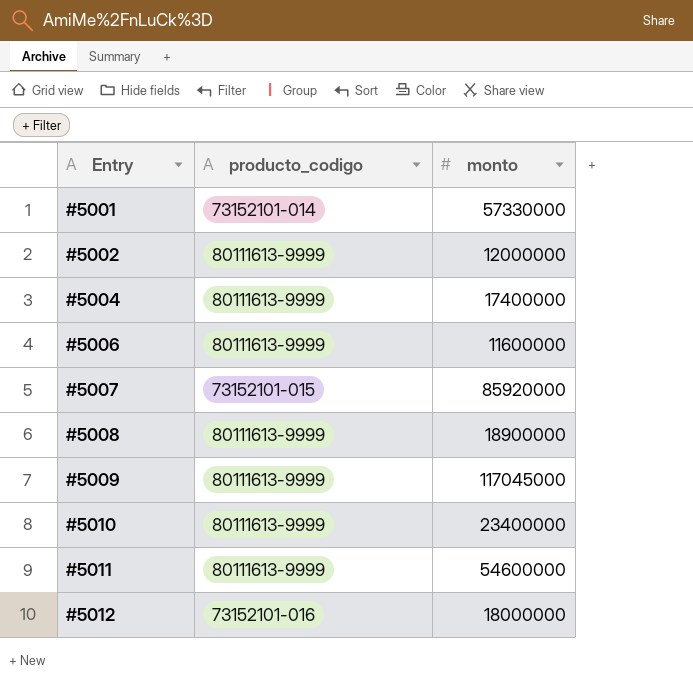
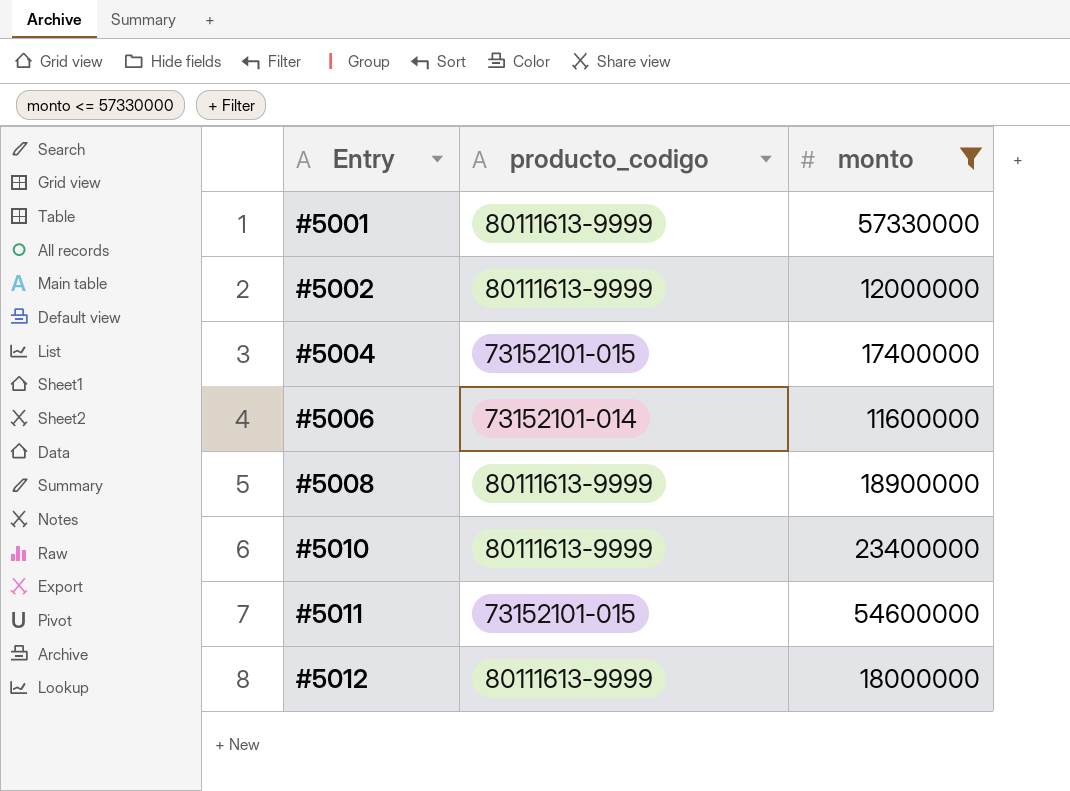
filter: none -> monto <= 57330000
#5001 | producto_codigo: 73152101-014 -> 80111613-9999
#5004 | producto_codigo: 80111613-9999 -> 73152101-015
#5006 | producto_codigo: 80111613-9999 -> 73152101-014
#5011 | producto_codigo: 80111613-9999 -> 73152101-015
#5012 | producto_codigo: 73152101-016 -> 80111613-9999

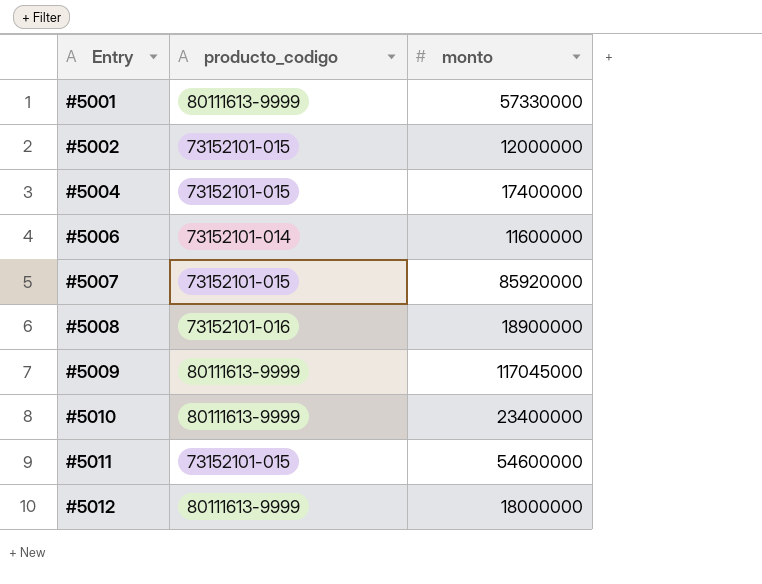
filter: monto <= 57330000 -> none
#5002 | producto_codigo: 80111613-9999 -> 73152101-015
#5008 | producto_codigo: 80111613-9999 -> 73152101-016

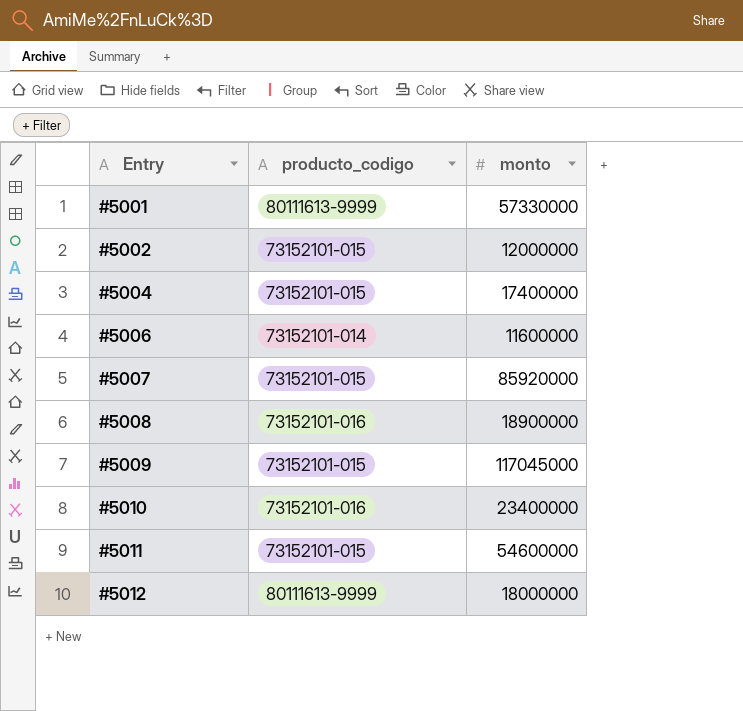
#5009 | producto_codigo: 80111613-9999 -> 73152101-015
#5010 | producto_codigo: 80111613-9999 -> 73152101-016

